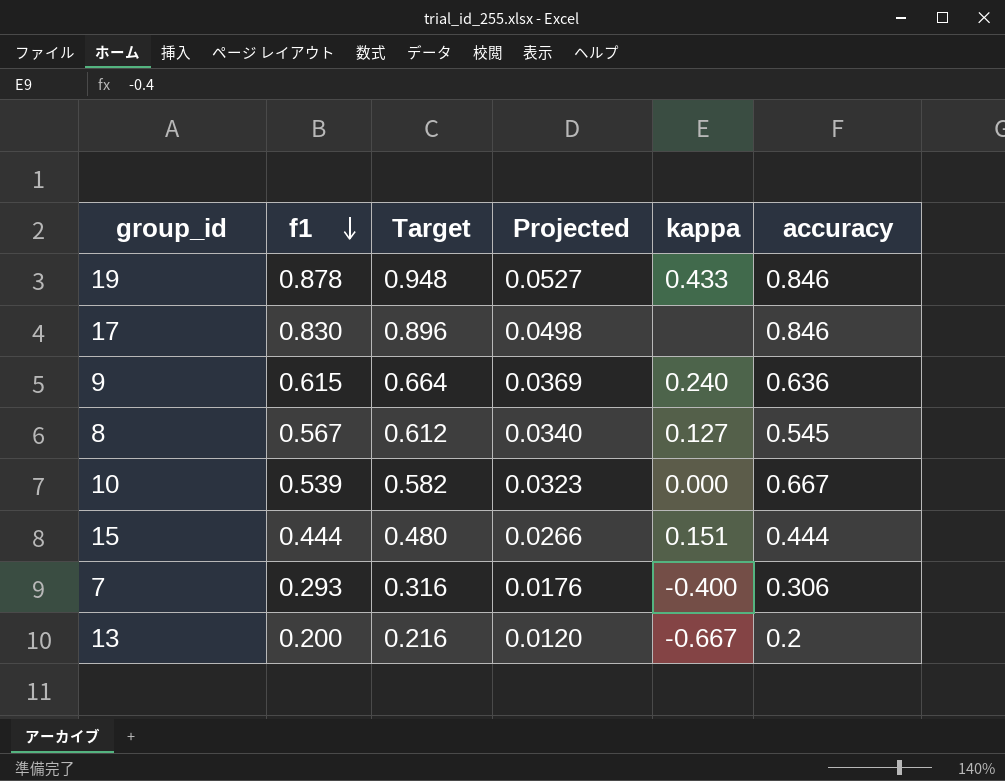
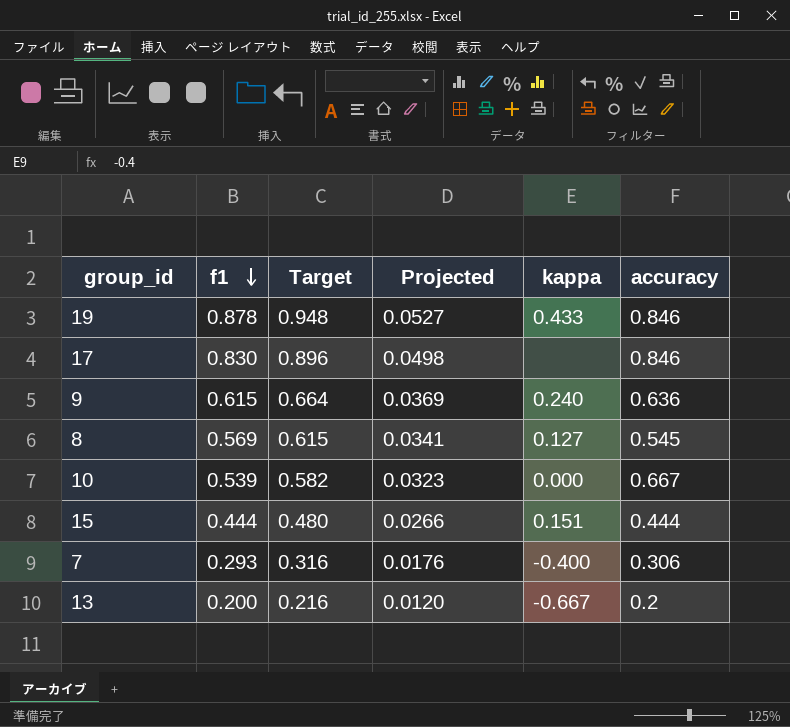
8 | f1: 0.567 -> 0.569
8 | Target: 0.612 -> 0.615
8 | Projected: 0.0340 -> 0.0341

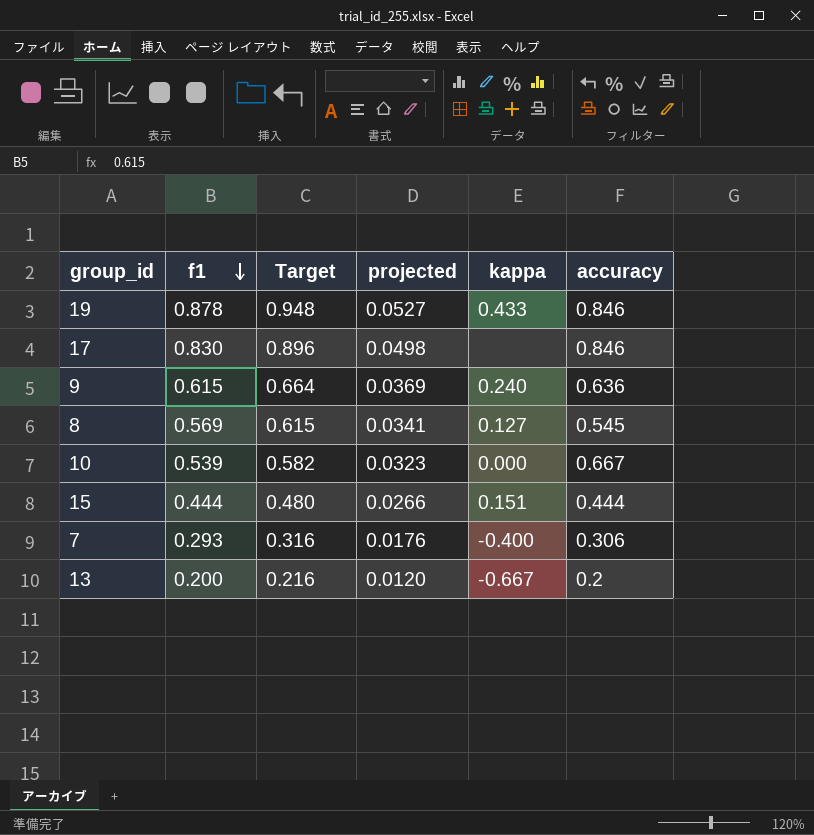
column name: Projected -> projected

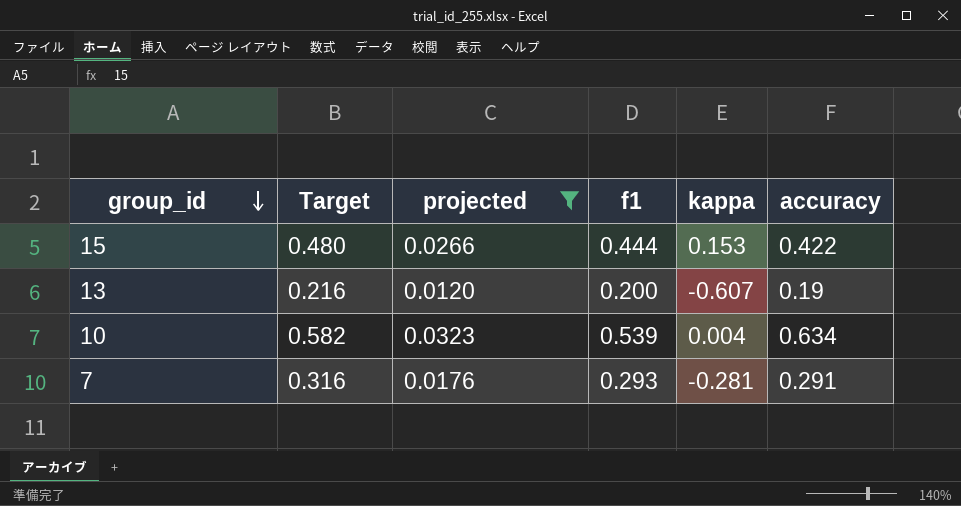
filter: none -> projected <= 0.0323
row order: f1 descending -> group_id descending
column f1 | position: 2 -> 4
15 | kappa: 0.151 -> 0.153
15 | accuracy: 0.444 -> 0.422
13 | kappa: -0.667 -> -0.607
13 | accuracy: 0.2 -> 0.19
10 | kappa: 0.000 -> 0.004
10 | accuracy: 0.667 -> 0.634
7 | kappa: -0.400 -> -0.281
7 | accuracy: 0.306 -> 0.291

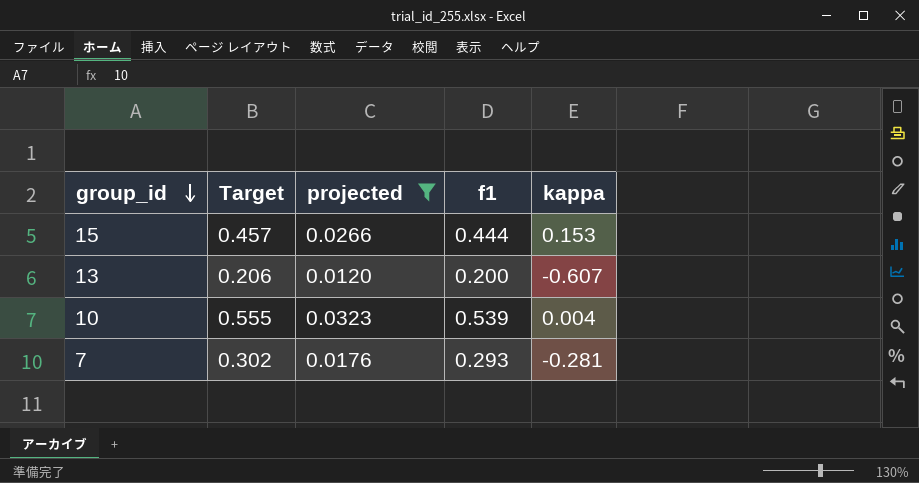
column accuracy | position: 6 -> none
column Target | formula: [f1] * 1.08 -> [f1] * 1.03

